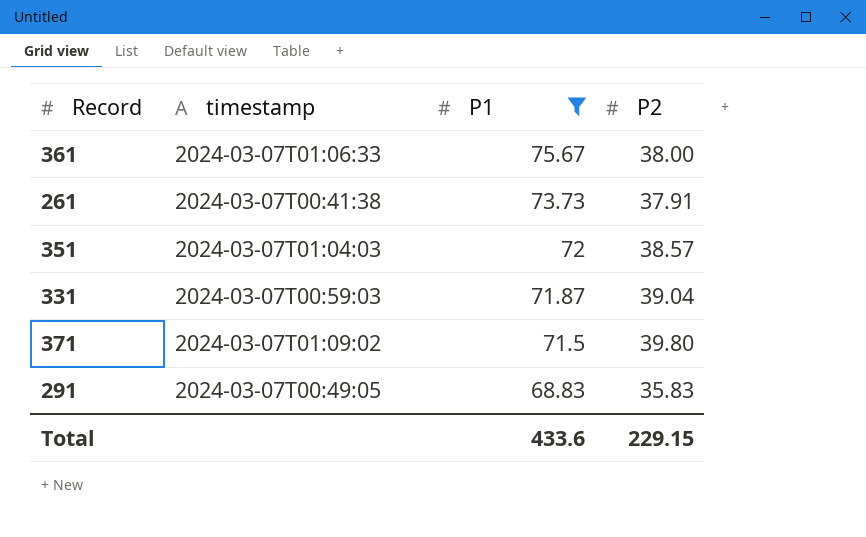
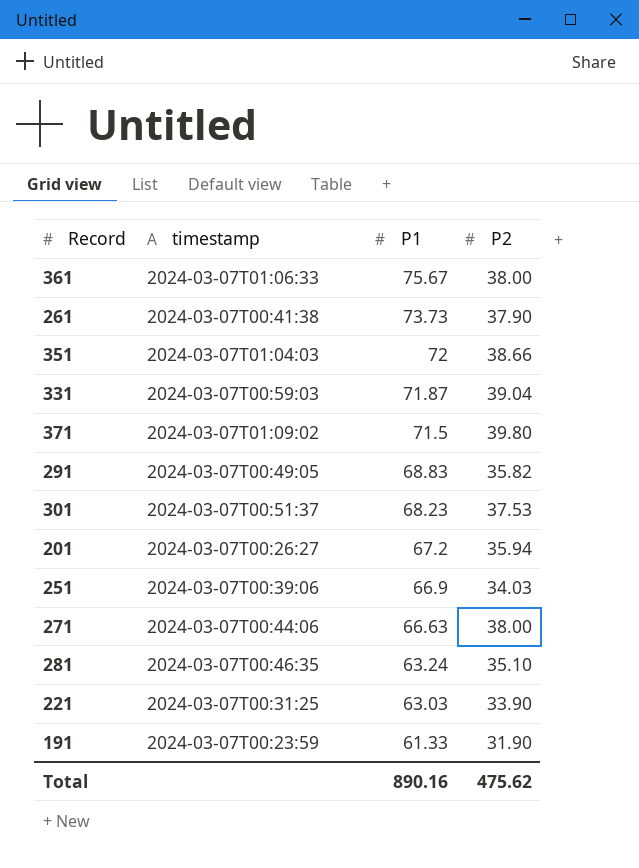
filter: P1 >= 68.83 -> none
261 | P2: 37.91 -> 37.90
351 | P2: 38.57 -> 38.66
291 | P2: 35.83 -> 35.82
Total | P1: 433.6 -> 890.16
Total | P2: 229.15 -> 475.62

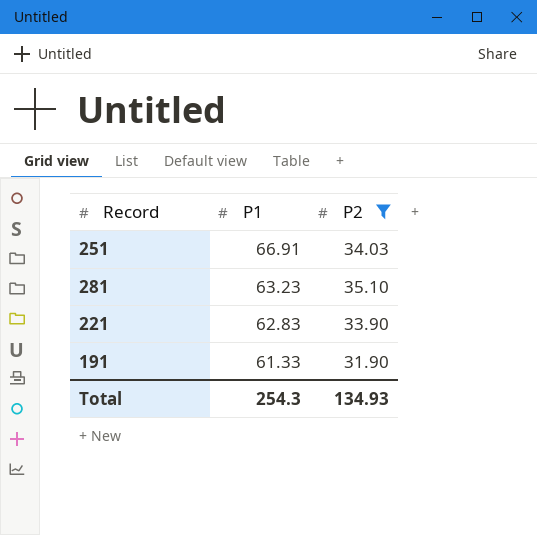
filter: none -> P2 <= 35.10
column timestamp | position: 2 -> none
251 | P1: 66.9 -> 66.91
281 | P1: 63.24 -> 63.23
221 | P1: 63.03 -> 62.83
Total | P1: 890.16 -> 254.3
Total | P2: 475.62 -> 134.93

